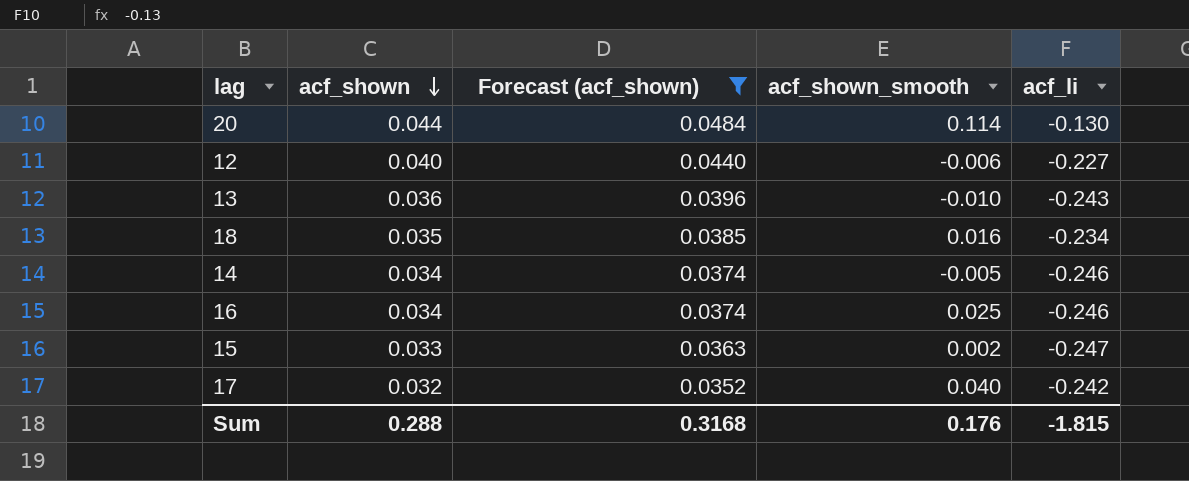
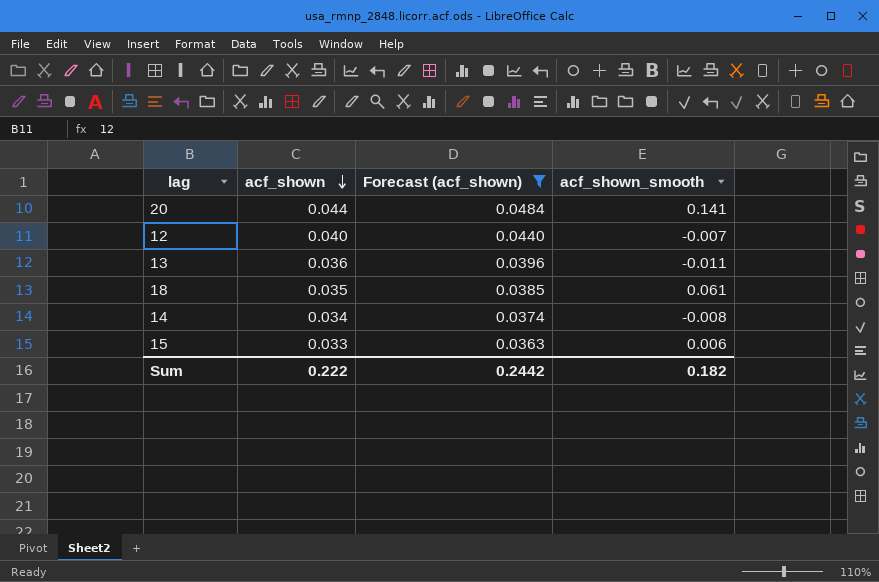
column acf_li | position: 5 -> none
row 16: 0.034 | 0.0374 | 0.025 | -0.246 -> none
row 17: 0.032 | 0.0352 | 0.040 | -0.242 -> none
20 | acf_shown_smooth: 0.114 -> 0.141
12 | acf_shown_smooth: -0.006 -> -0.007
13 | acf_shown_smooth: -0.010 -> -0.011
18 | acf_shown_smooth: 0.016 -> 0.061
14 | acf_shown_smooth: -0.005 -> -0.008
15 | acf_shown_smooth: 0.002 -> 0.006
Sum | acf_shown: 0.288 -> 0.222
Sum | Forecast (acf_shown): 0.3168 -> 0.2442
Sum | acf_shown_smooth: 0.176 -> 0.182

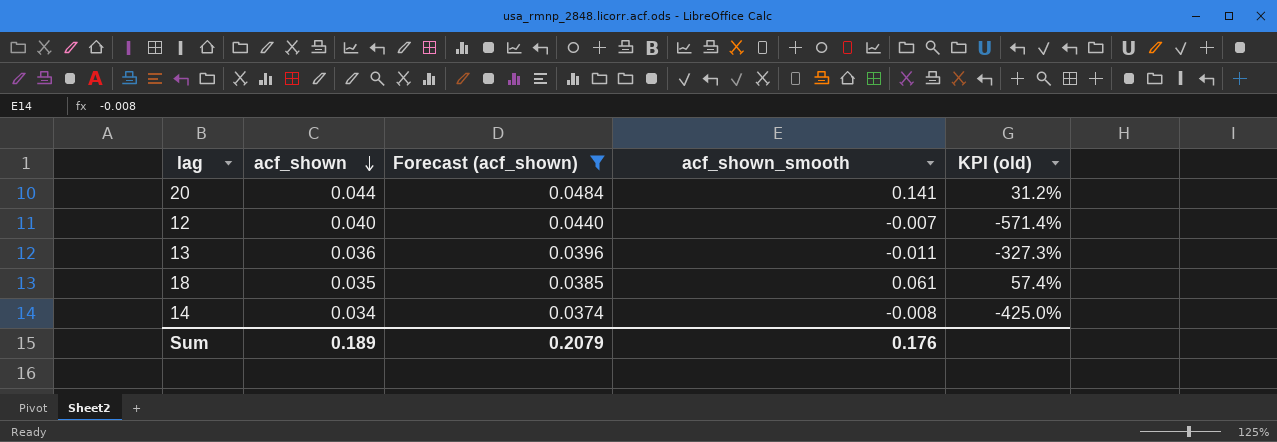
column KPI (old) | formula: none -> [acf_shown] / [acf_shown_smooth]
row 15: 0.033 | 0.0363 | 0.006 -> none
Sum | acf_shown: 0.222 -> 0.189
Sum | Forecast (acf_shown): 0.2442 -> 0.2079
Sum | acf_shown_smooth: 0.182 -> 0.176

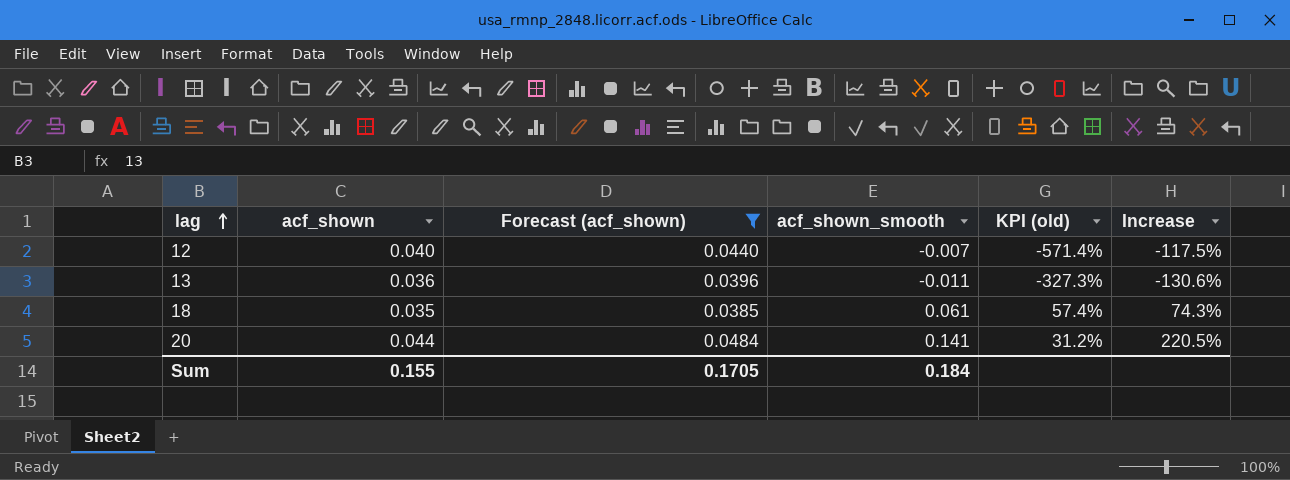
row order: acf_shown descending -> lag ascending
column Increase | formula: none -> ([acf_shown_smooth] - [acf_shown]) / [acf_shown]
row 14: 0.034 | 0.0374 | -0.008 | -425.0% -> none
Sum | acf_shown: 0.189 -> 0.155
Sum | Forecast (acf_shown): 0.2079 -> 0.1705
Sum | acf_shown_smooth: 0.176 -> 0.184

